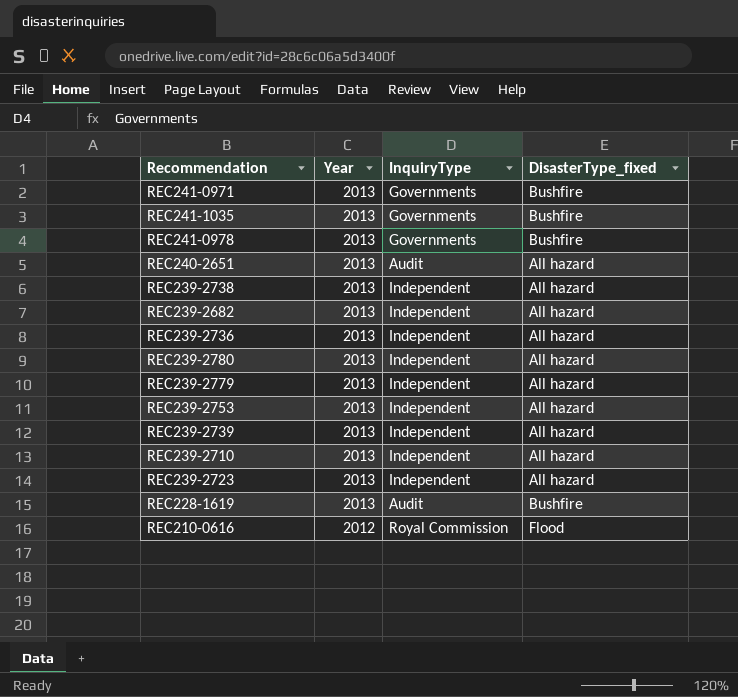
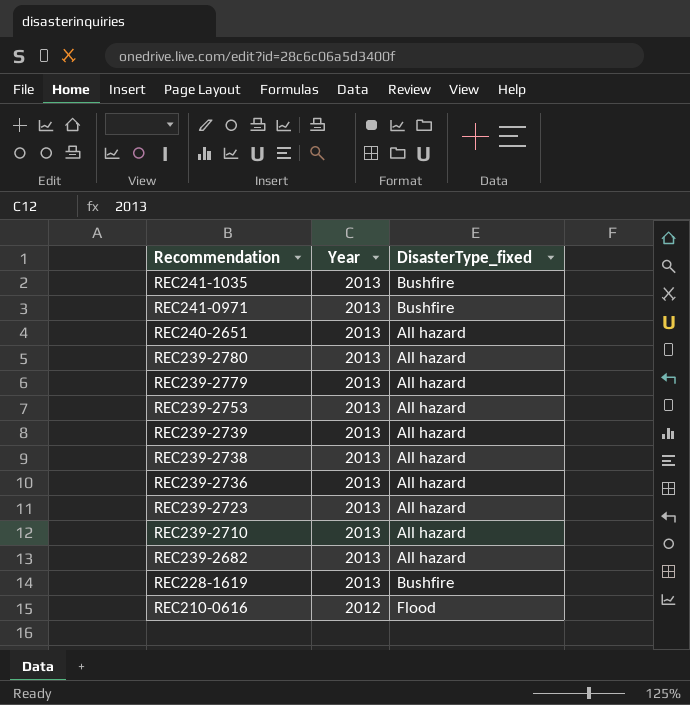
row order: Year descending -> Recommendation descending
column InquiryType | position: 3 -> none
row REC241-0978: 2013 | Governments | Bushfire -> none

